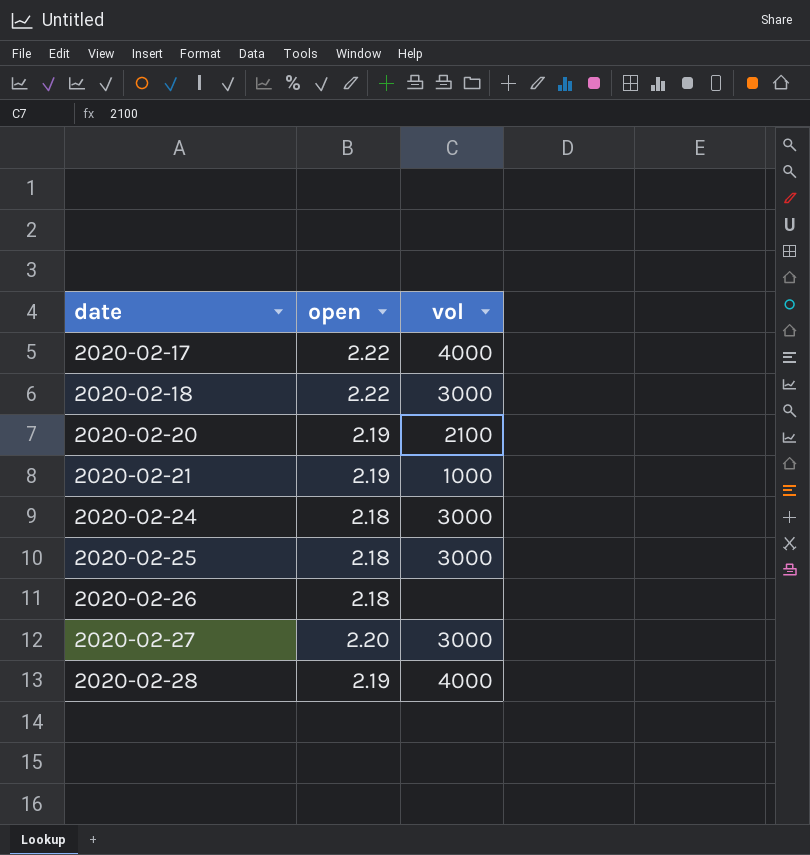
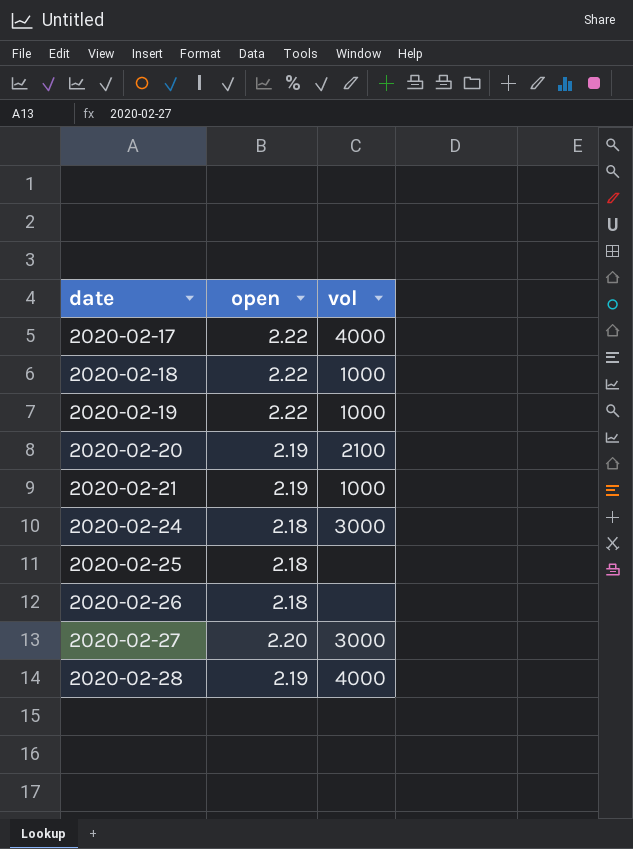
2020-02-18 | vol: 3000 -> 1000
row 2020-02-19: none -> 2.22 | 1000
2020-02-25 | vol: 3000 -> none

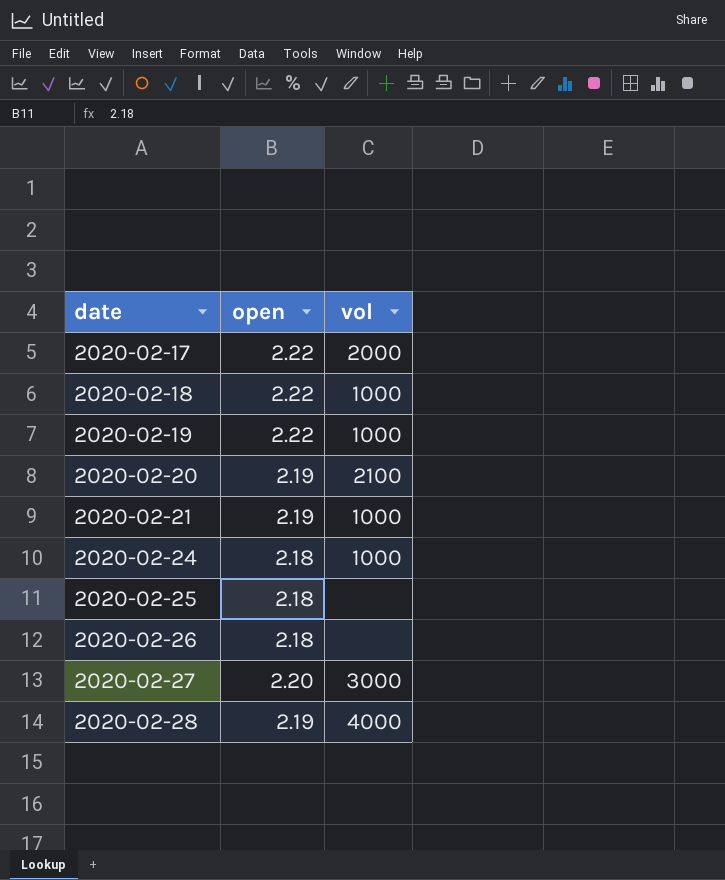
2020-02-17 | vol: 4000 -> 2000
2020-02-24 | vol: 3000 -> 1000

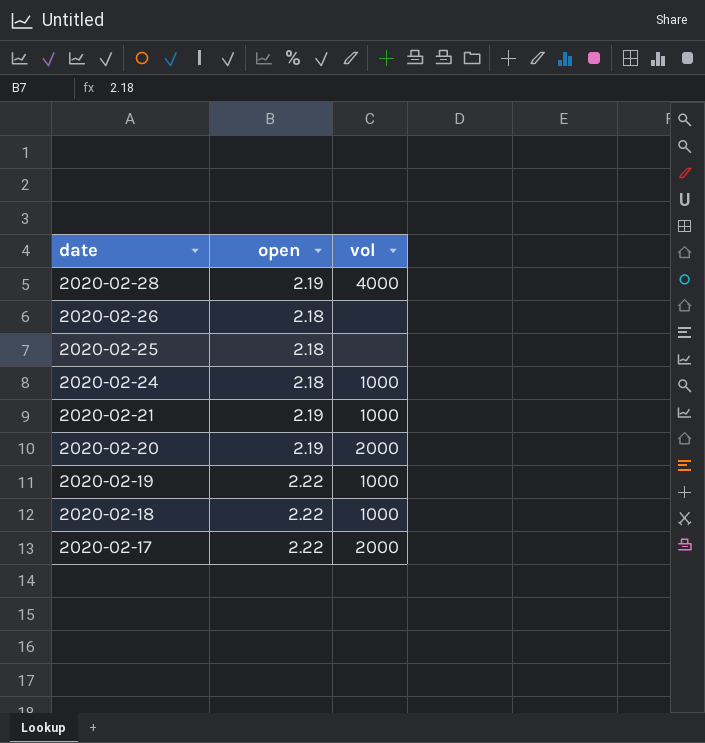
row order: date ascending -> date descending
row 2020-02-27: 2.20 | 3000 -> none
2020-02-20 | vol: 2100 -> 2000

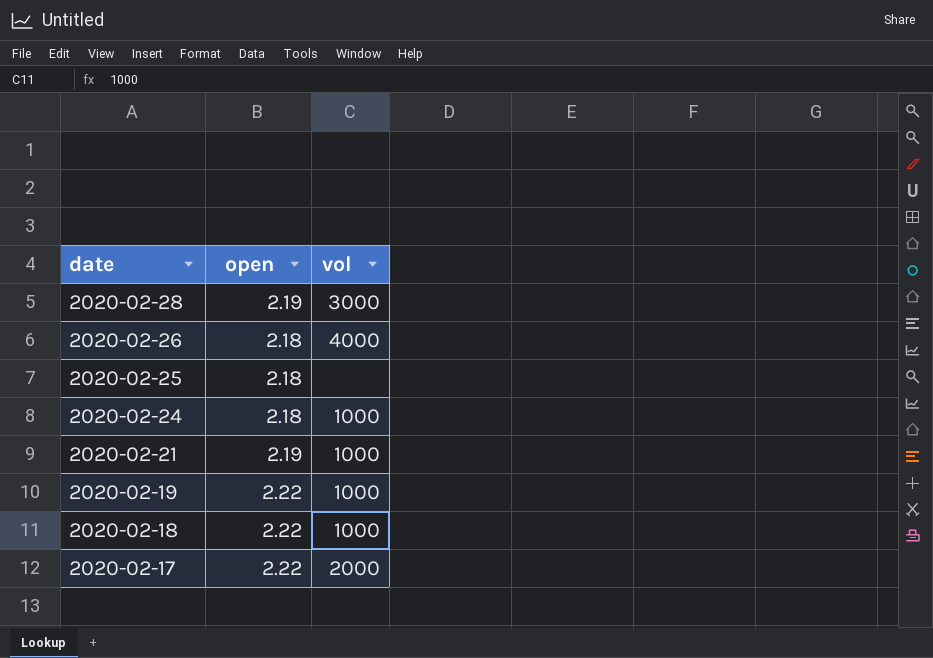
row 2020-02-20: 2.19 | 2000 -> none
2020-02-28 | vol: 4000 -> 3000
2020-02-26 | vol: none -> 4000

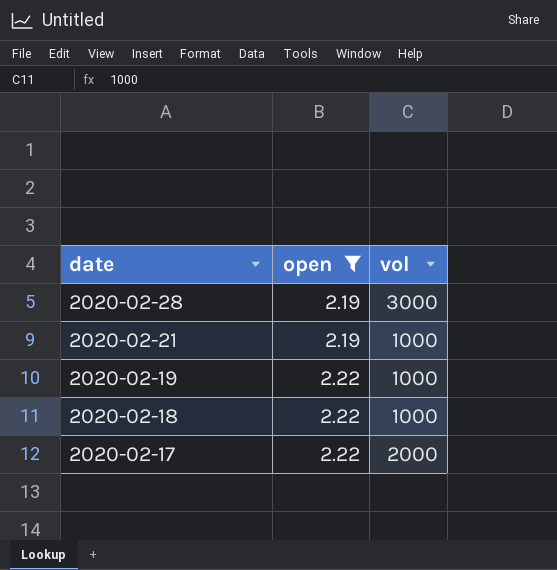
filter: none -> open != 2.18

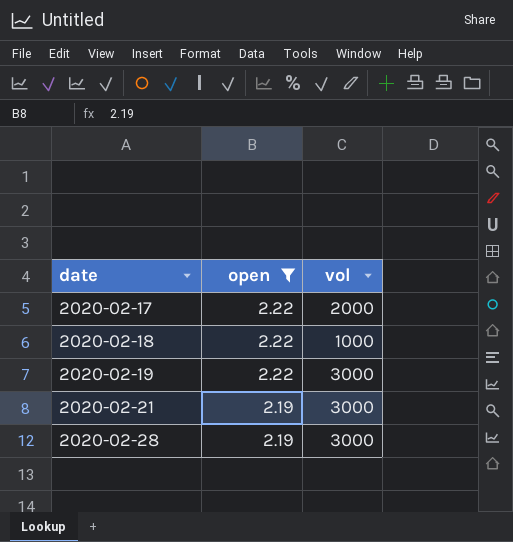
row order: date descending -> date ascending
2020-02-19 | vol: 1000 -> 3000
2020-02-21 | vol: 1000 -> 3000

